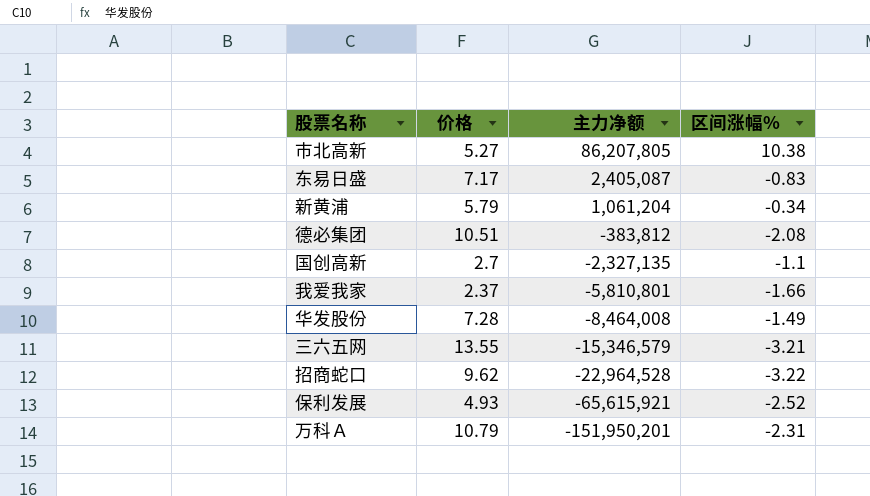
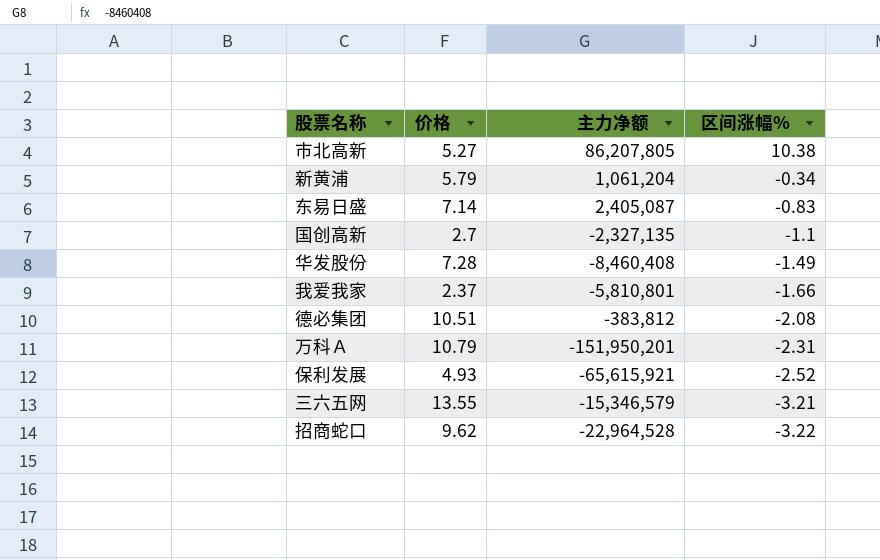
row order: 主力净额 descending -> 区间涨幅% descending
东易日盛 | 价格: 7.17 -> 7.14
华发股份 | 主力净额: -8,464,008 -> -8,460,408

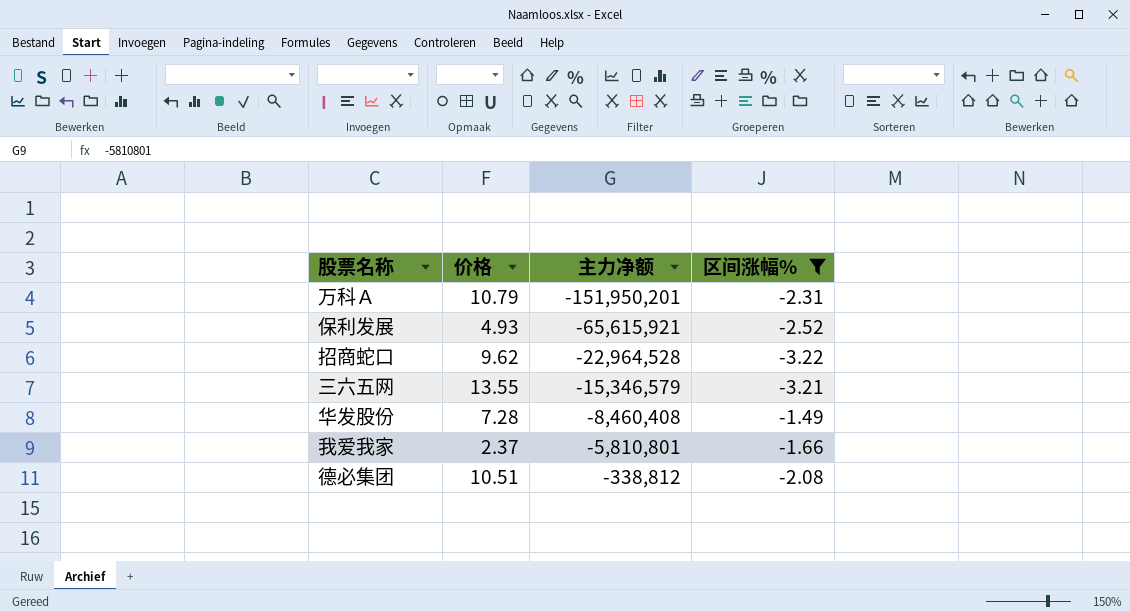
filter: none -> 区间涨幅% <= -1.49
row order: 区间涨幅% descending -> 主力净额 ascending
德必集团 | 主力净额: -383,812 -> -338,812

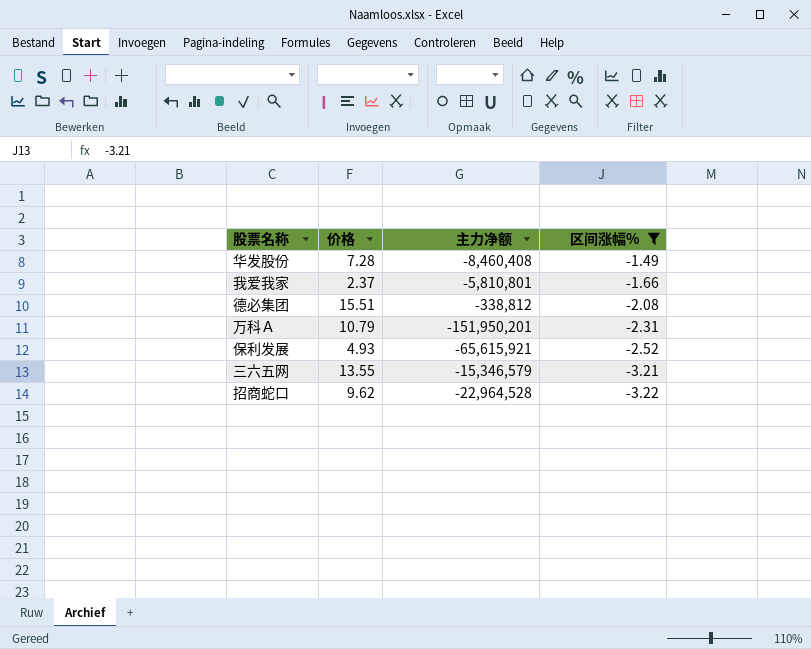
row order: 主力净额 ascending -> 区间涨幅% descending
德必集团 | 价格: 10.51 -> 15.51

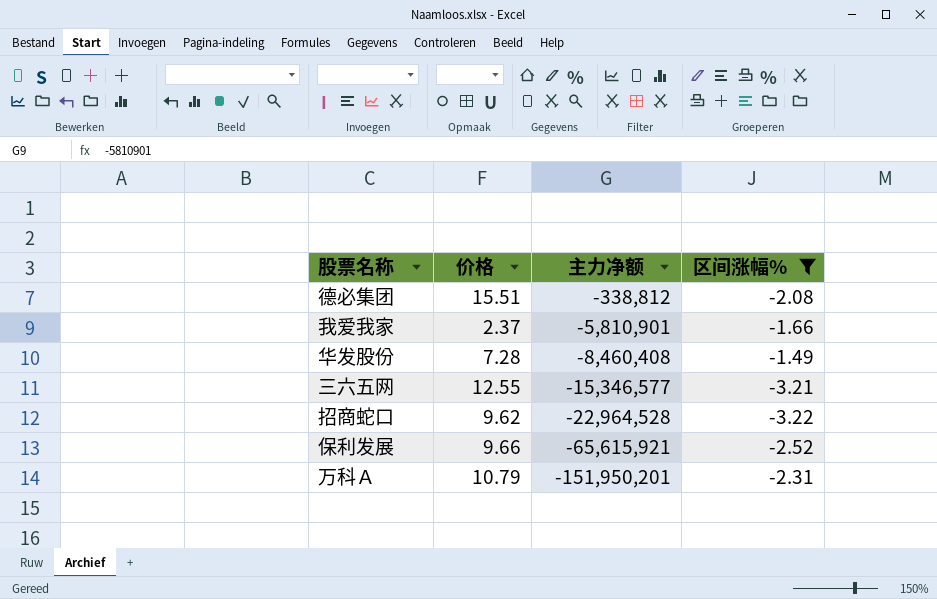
row order: 区间涨幅% descending -> 主力净额 descending
我爱我家 | 主力净额: -5,810,801 -> -5,810,901
三六五网 | 价格: 13.55 -> 12.55
三六五网 | 主力净额: -15,346,579 -> -15,346,577
保利发展 | 价格: 4.93 -> 9.66

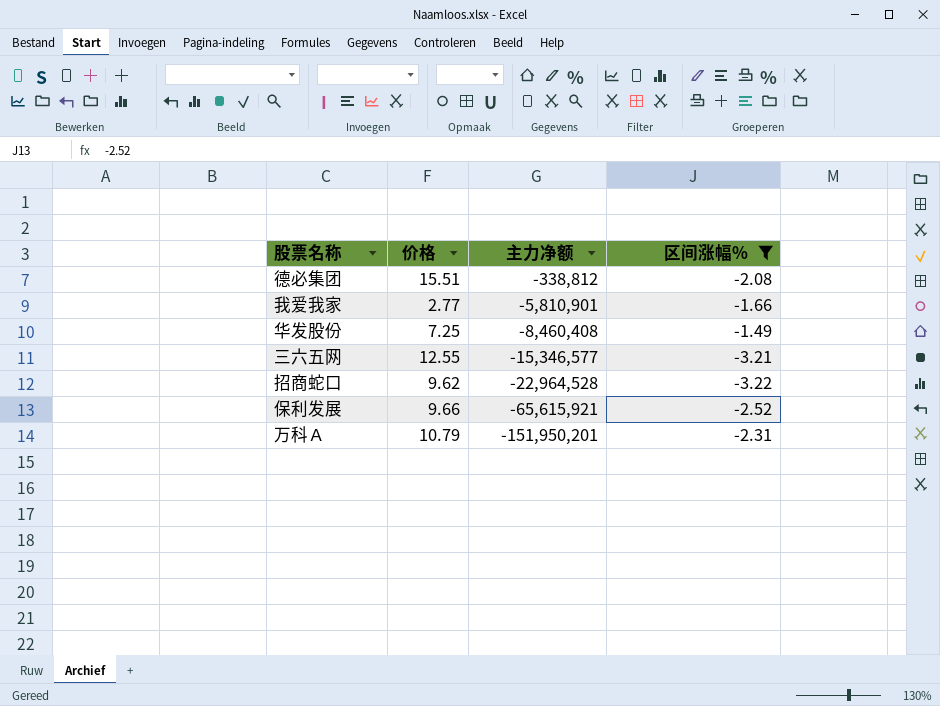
我爱我家 | 价格: 2.37 -> 2.77
华发股份 | 价格: 7.28 -> 7.25

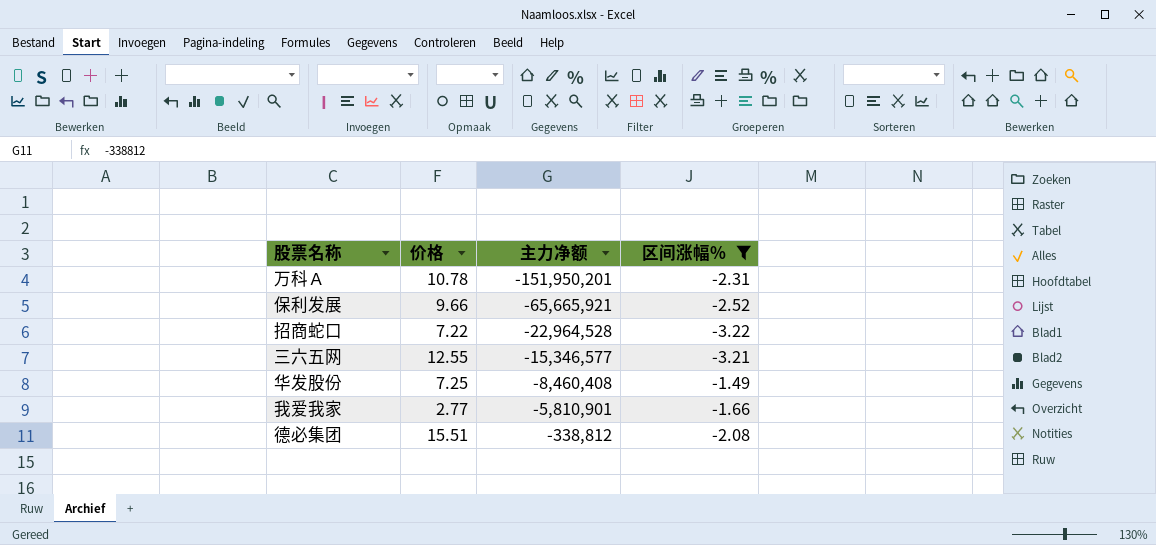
row order: 主力净额 descending -> 主力净额 ascending
万科Ａ | 价格: 10.79 -> 10.78
保利发展 | 主力净额: -65,615,921 -> -65,665,921
招商蛇口 | 价格: 9.62 -> 7.22

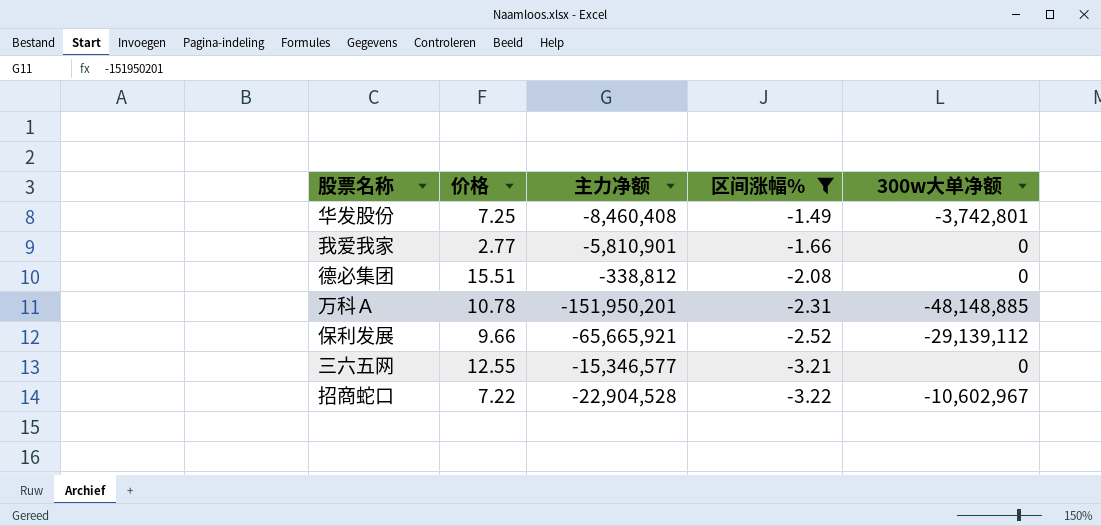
row order: 主力净额 ascending -> 区间涨幅% descending
column 300w大单净额 | position: none -> 5
招商蛇口 | 主力净额: -22,964,528 -> -22,904,528

